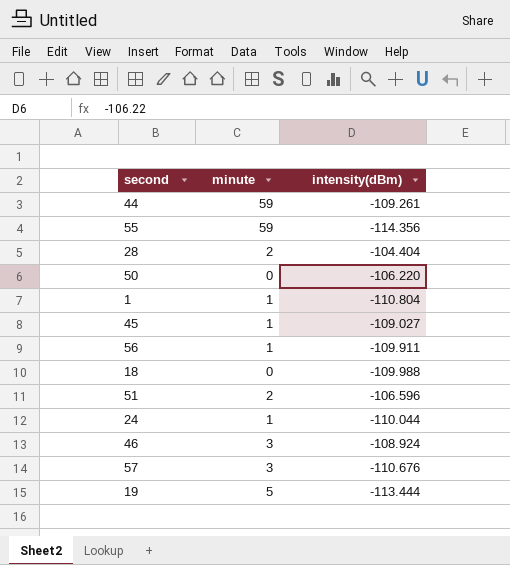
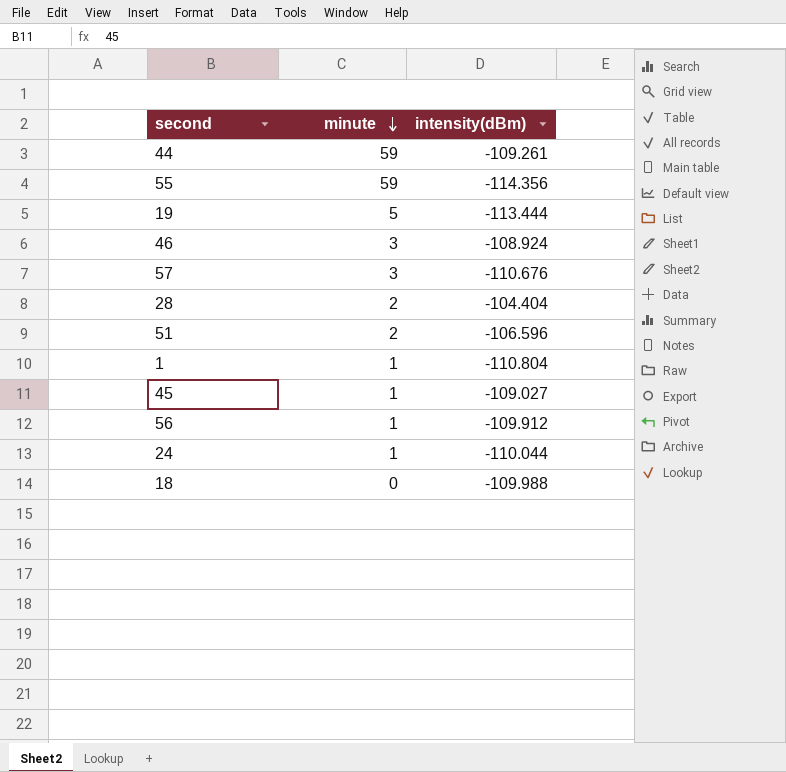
row order: none -> minute descending
row 50: 0 | -106.220 -> none
56 | intensity(dBm): -109.911 -> -109.912

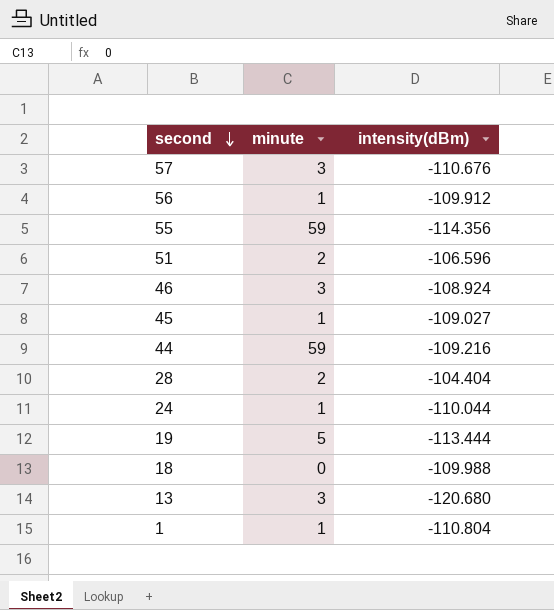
row order: minute descending -> second descending
44 | intensity(dBm): -109.261 -> -109.216
row 13: none -> 3 | -120.680

